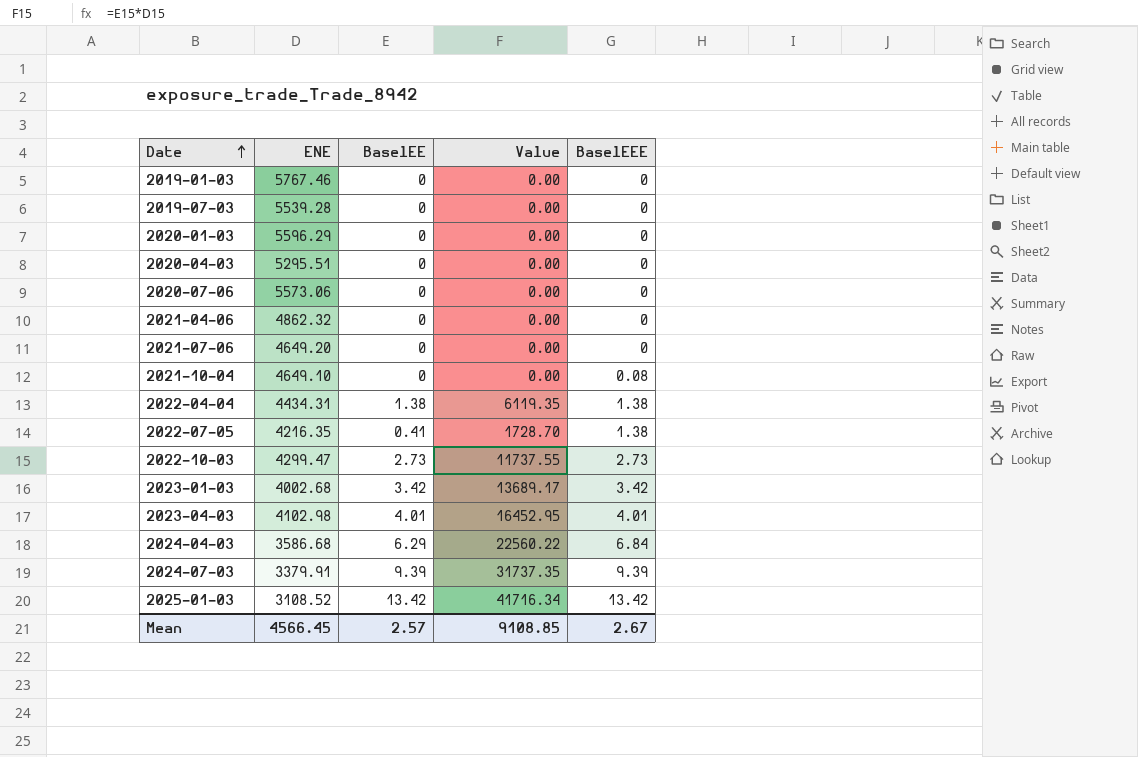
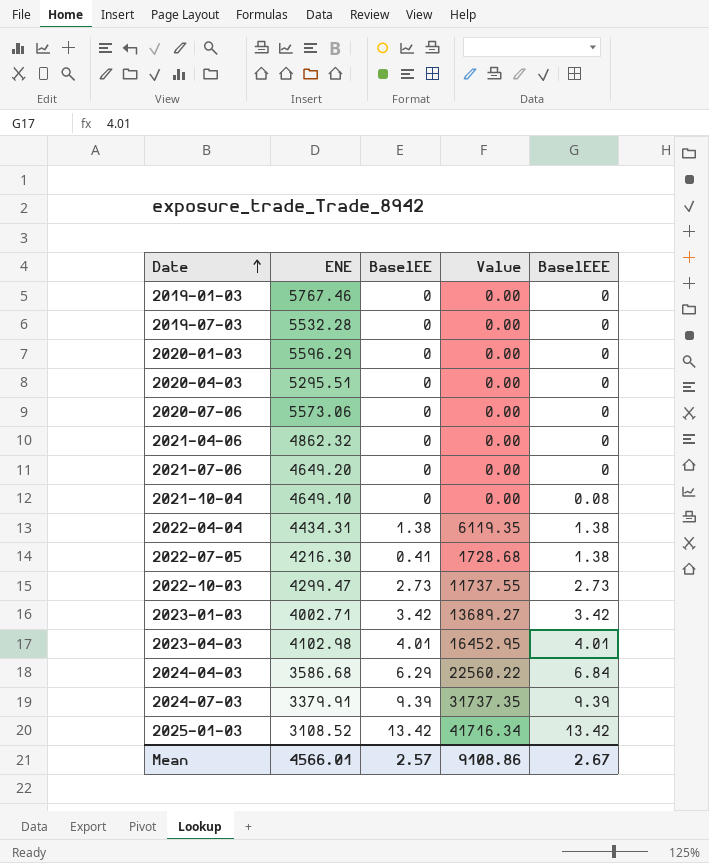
2019-07-03 | ENE: 5539.28 -> 5532.28
2022-07-05 | ENE: 4216.35 -> 4216.30
2022-07-05 | Value: 1728.70 -> 1728.68
2023-01-03 | ENE: 4002.68 -> 4002.71
2023-01-03 | Value: 13689.17 -> 13689.27
Mean | ENE: 4566.45 -> 4566.01
Mean | Value: 9108.85 -> 9108.86

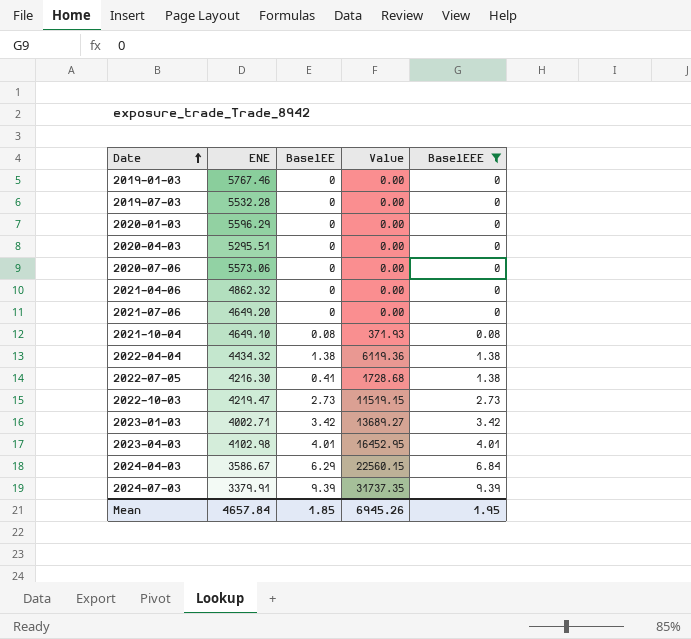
filter: none -> BaselEEE != 13.42
2021-10-04 | BaselEE: 0 -> 0.08
2021-10-04 | Value: 0.00 -> 371.93
2022-04-04 | ENE: 4434.31 -> 4434.32
2022-04-04 | Value: 6119.35 -> 6119.36
2022-10-03 | ENE: 4299.47 -> 4219.47
2022-10-03 | Value: 11737.55 -> 11519.15
2024-04-03 | ENE: 3586.68 -> 3586.67
2024-04-03 | Value: 22560.22 -> 22560.15
Mean | ENE: 4566.01 -> 4657.84
Mean | BaselEE: 2.57 -> 1.85
Mean | Value: 9108.86 -> 6945.26
Mean | BaselEEE: 2.67 -> 1.95

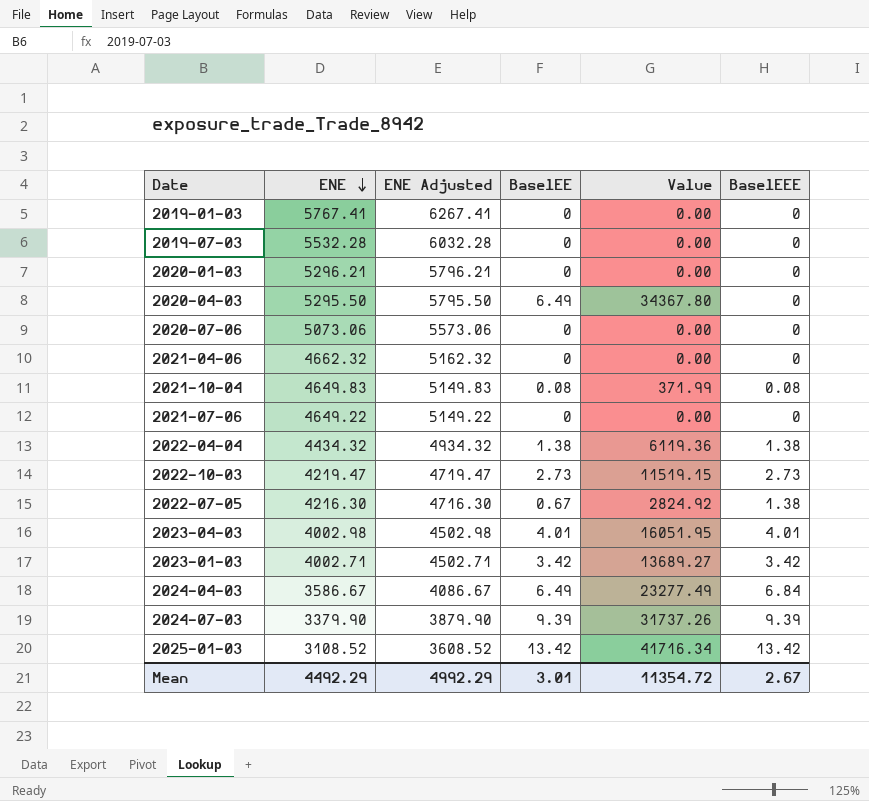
filter: BaselEEE != 13.42 -> none
row order: Date ascending -> ENE descending
column ENE Adjusted | formula: none -> [ENE] + 500
2019-01-03 | ENE: 5767.46 -> 5767.41
2020-01-03 | ENE: 5596.29 -> 5296.21
2020-04-03 | ENE: 5295.51 -> 5295.50
2020-04-03 | BaselEE: 0 -> 6.49
2020-04-03 | Value: 0.00 -> 34367.80
2020-07-06 | ENE: 5573.06 -> 5073.06
2021-04-06 | ENE: 4862.32 -> 4662.32
2021-10-04 | ENE: 4649.10 -> 4649.83
2021-10-04 | Value: 371.93 -> 371.99
2021-07-06 | ENE: 4649.20 -> 4649.22
2022-07-05 | BaselEE: 0.41 -> 0.67
2022-07-05 | Value: 1728.68 -> 2824.92
2023-04-03 | ENE: 4102.98 -> 4002.98
2023-04-03 | Value: 16452.95 -> 16051.95
2024-04-03 | BaselEE: 6.29 -> 6.49
2024-04-03 | Value: 22560.15 -> 23277.49
2024-07-03 | ENE: 3379.91 -> 3379.90
2024-07-03 | Value: 31737.35 -> 31737.26
Mean | ENE: 4657.84 -> 4492.29
Mean | BaselEE: 1.85 -> 3.01
Mean | Value: 6945.26 -> 11354.72
Mean | BaselEEE: 1.95 -> 2.67

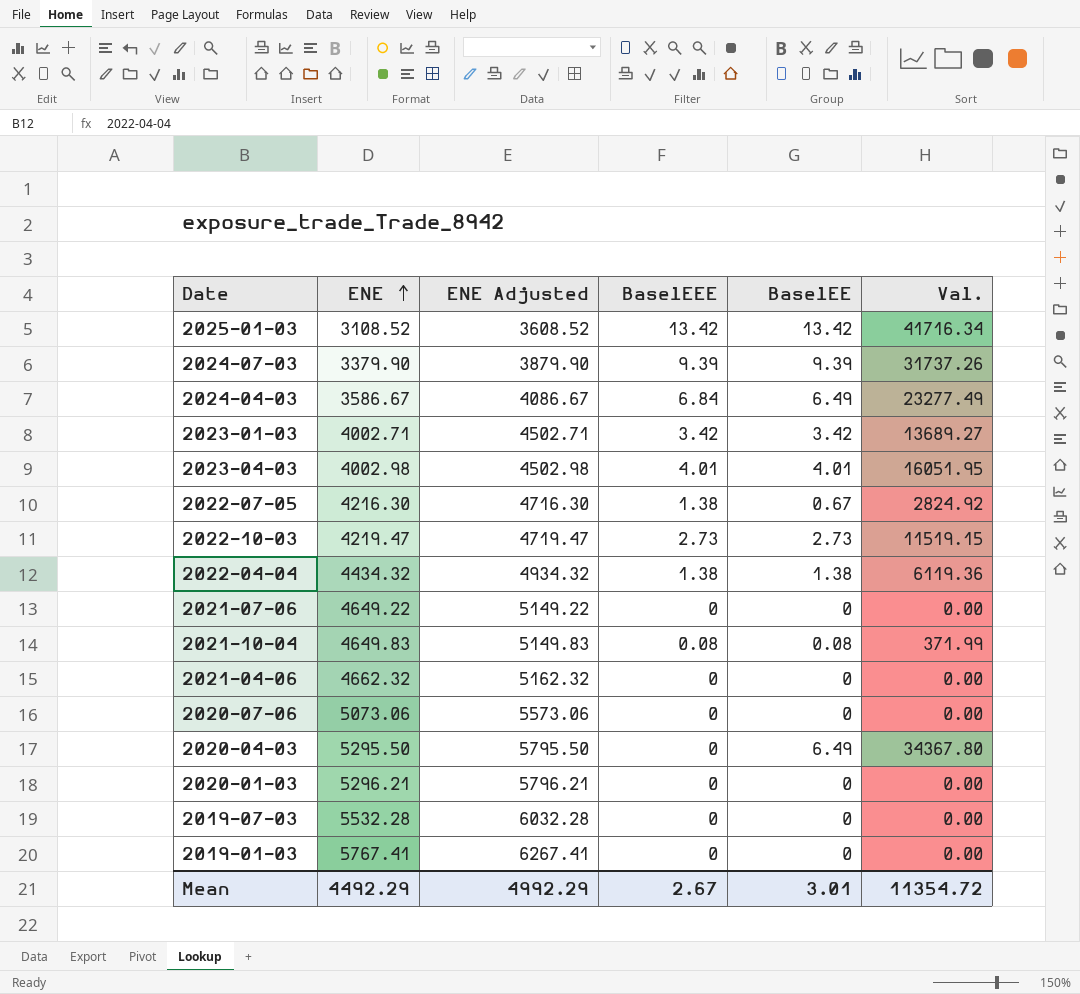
row order: ENE descending -> ENE ascending
column BaselEEE | position: 6 -> 4
column name: Value -> Val.

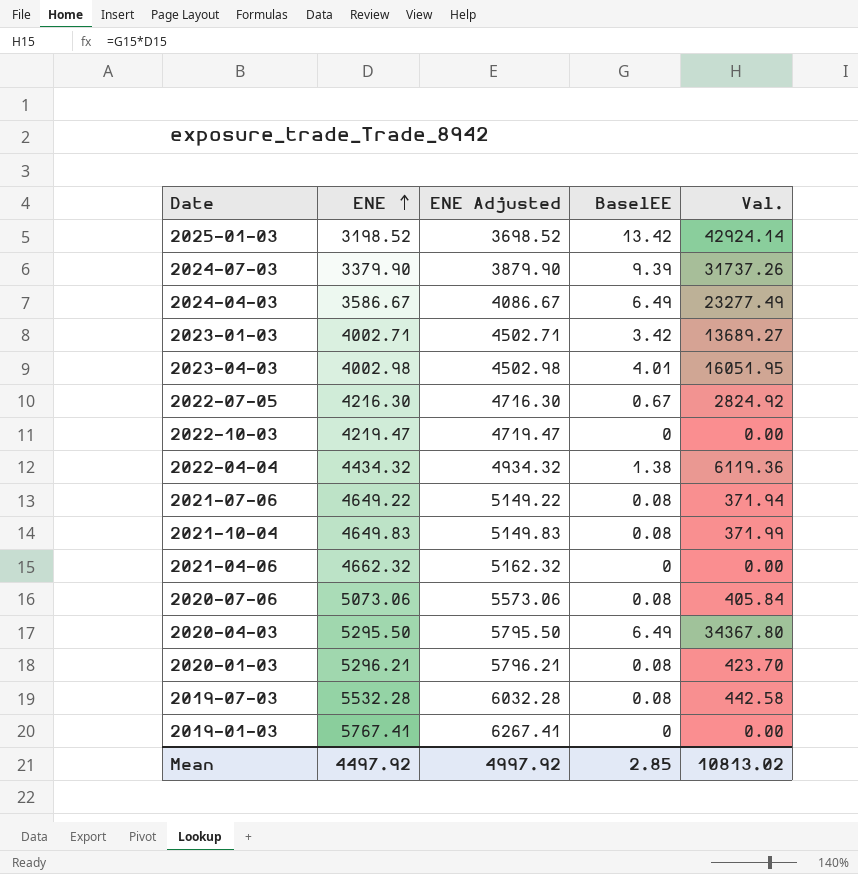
column BaselEEE | position: 4 -> none
2025-01-03 | ENE: 3108.52 -> 3198.52
2025-01-03 | ENE Adjusted: 3608.52 -> 3698.52
2025-01-03 | Val.: 41716.34 -> 42924.14
2022-10-03 | BaselEE: 2.73 -> 0
2022-10-03 | Val.: 11519.15 -> 0.00
2021-07-06 | BaselEE: 0 -> 0.08
2021-07-06 | Val.: 0.00 -> 371.94
2020-07-06 | BaselEE: 0 -> 0.08
2020-07-06 | Val.: 0.00 -> 405.84
2020-01-03 | BaselEE: 0 -> 0.08
2020-01-03 | Val.: 0.00 -> 423.70
2019-07-03 | BaselEE: 0 -> 0.08
2019-07-03 | Val.: 0.00 -> 442.58
Mean | ENE: 4492.29 -> 4497.92
Mean | ENE Adjusted: 4992.29 -> 4997.92
Mean | BaselEE: 3.01 -> 2.85
Mean | Val.: 11354.72 -> 10813.02

